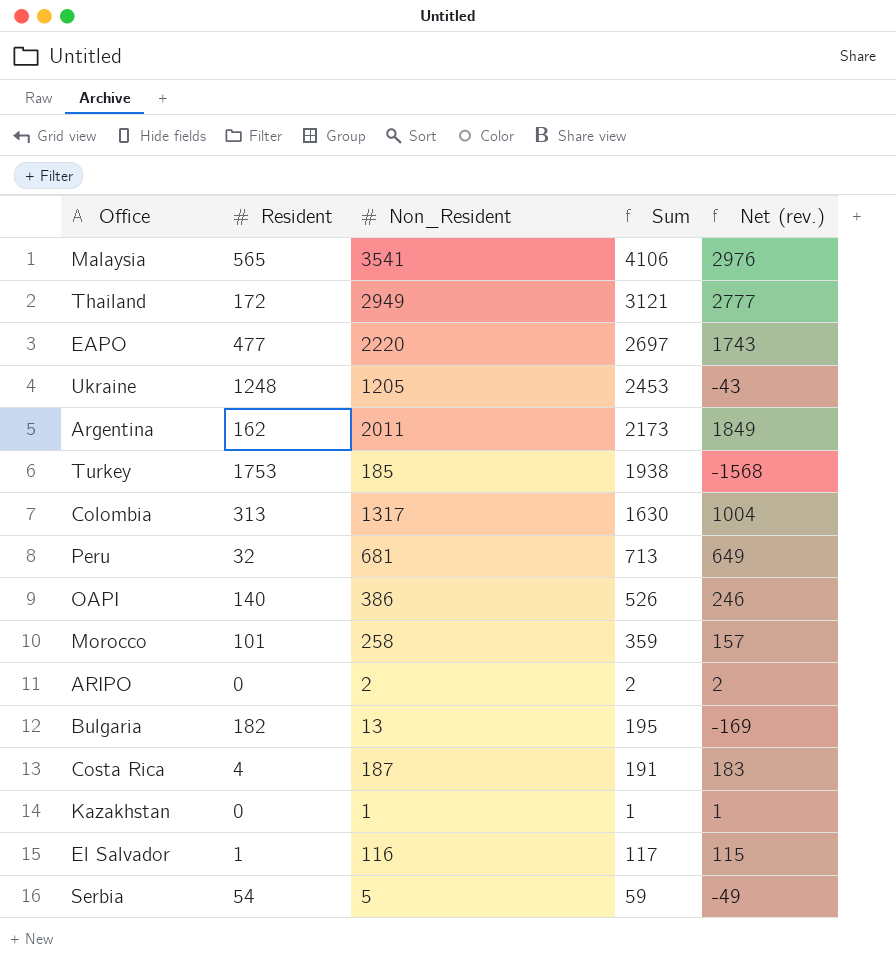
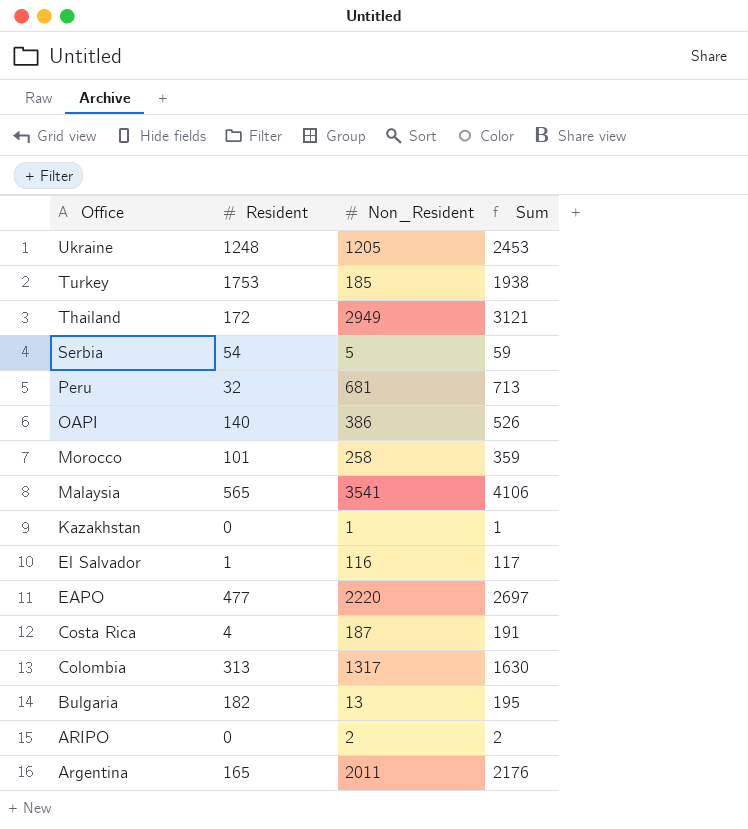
row order: none -> Office descending
column Net (rev.) | formula: [Non_Resident] - [Resident] -> none
Argentina | Resident: 162 -> 165
Argentina | Sum: 2173 -> 2176

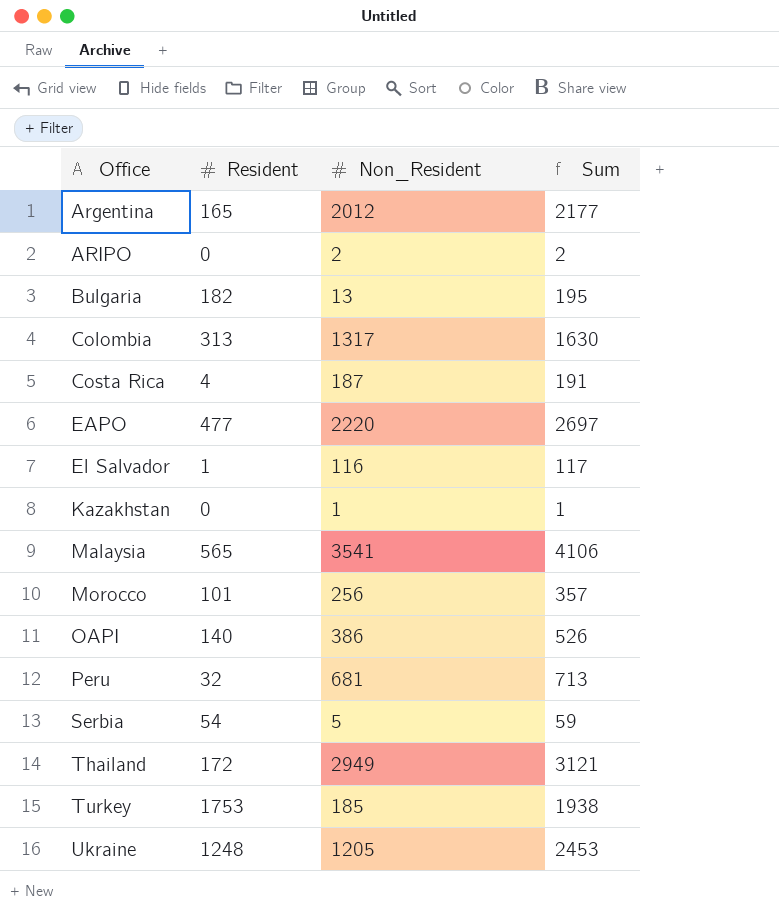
row order: Office descending -> Office ascending
Argentina | Non_Resident: 2011 -> 2012
Argentina | Sum: 2176 -> 2177
Morocco | Non_Resident: 258 -> 256
Morocco | Sum: 359 -> 357

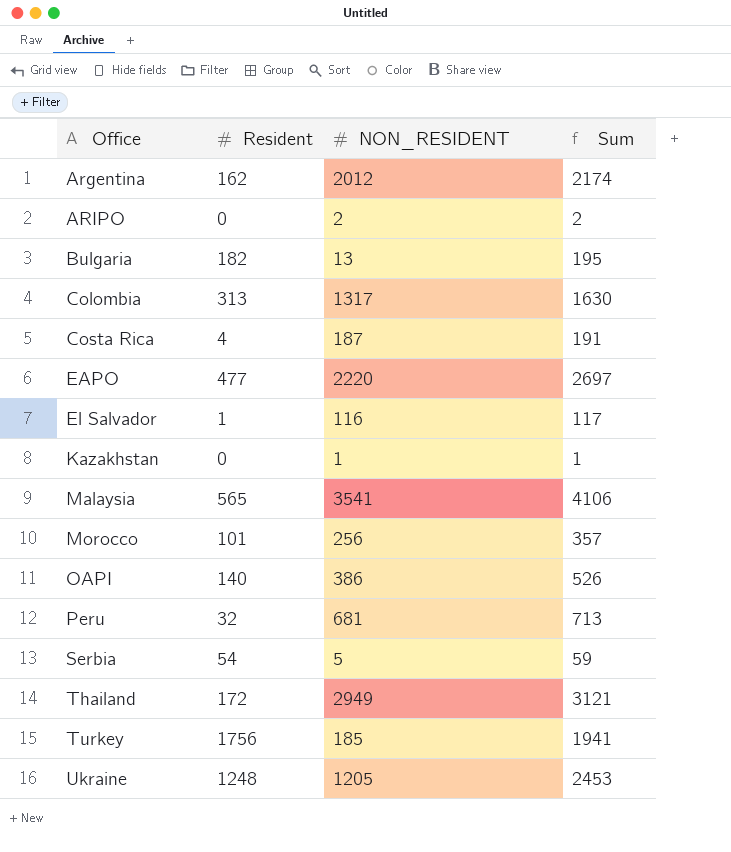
column name: Non_Resident -> NON_RESIDENT
Argentina | Resident: 165 -> 162
Argentina | Sum: 2177 -> 2174
Turkey | Resident: 1753 -> 1756
Turkey | Sum: 1938 -> 1941

